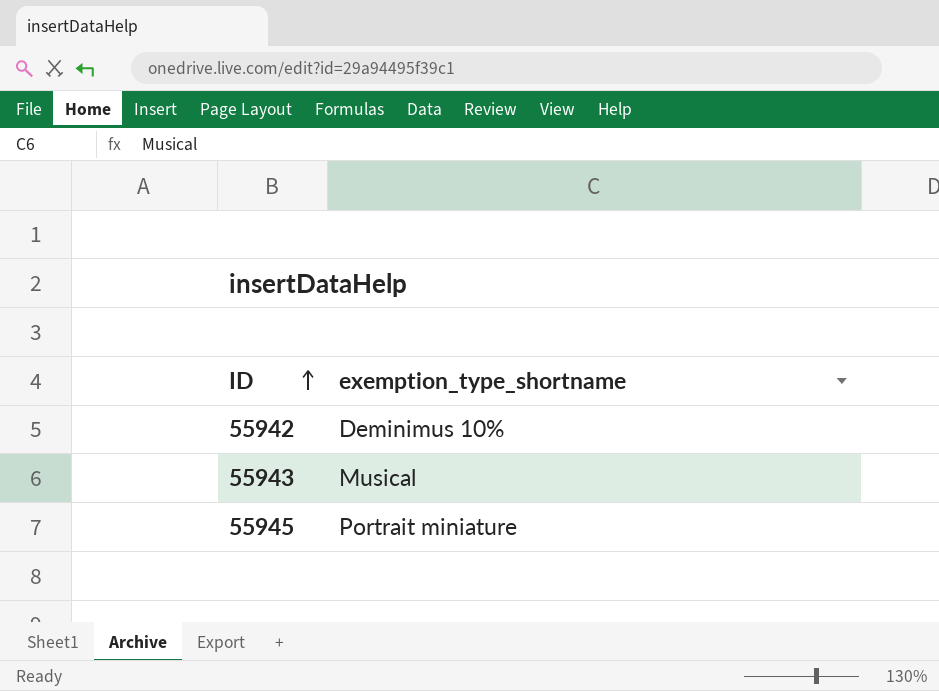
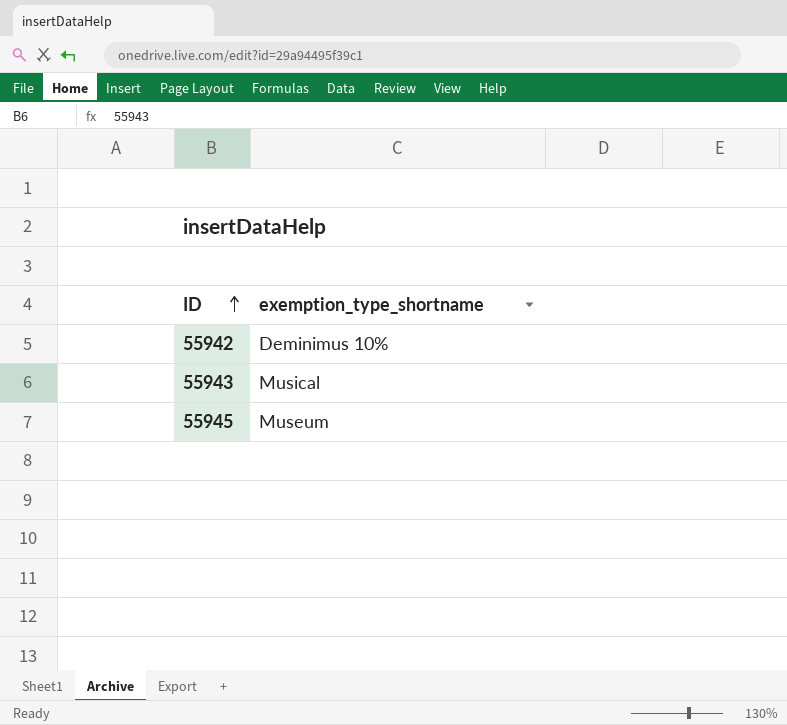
55945 | exemption_type_shortname: Portrait miniature -> Museum

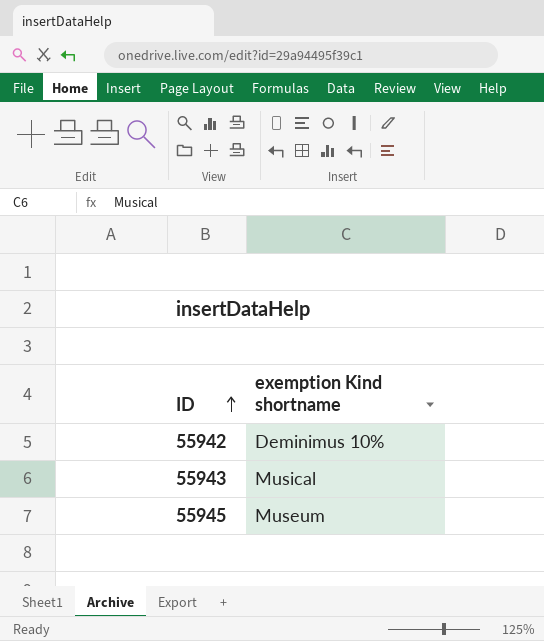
column name: exemption_type_shortname -> exemption Kind shortname

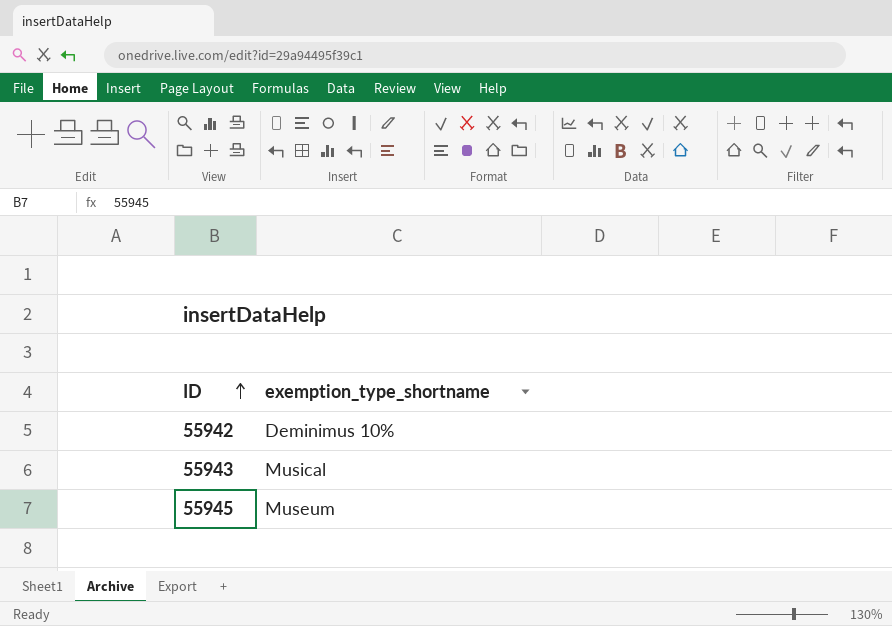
column name: exemption Kind shortname -> exemption_type_shortname

